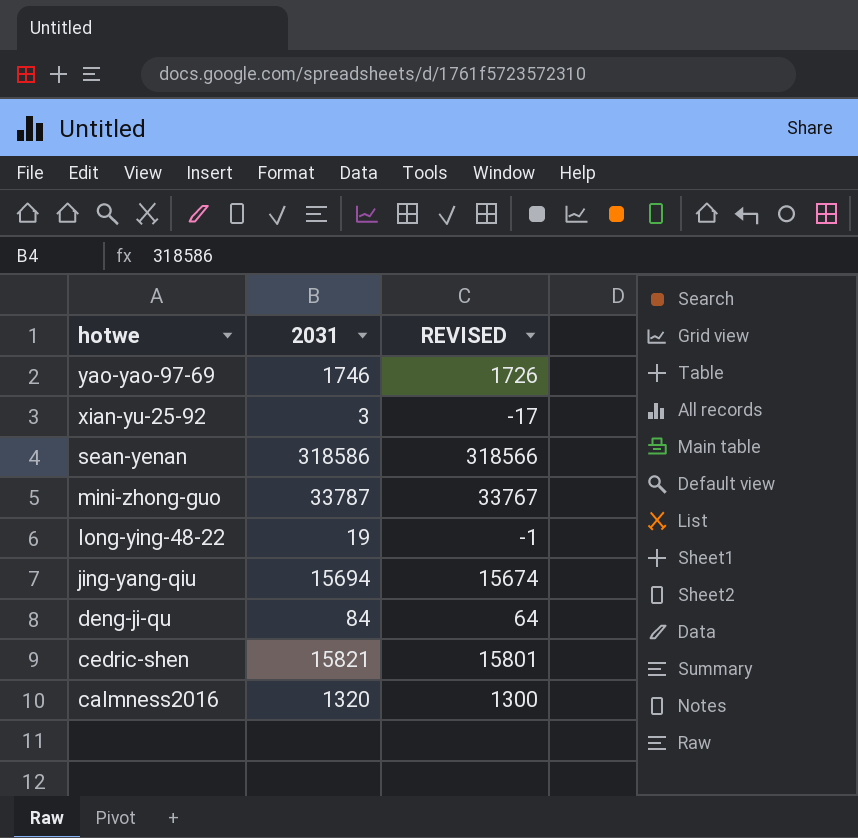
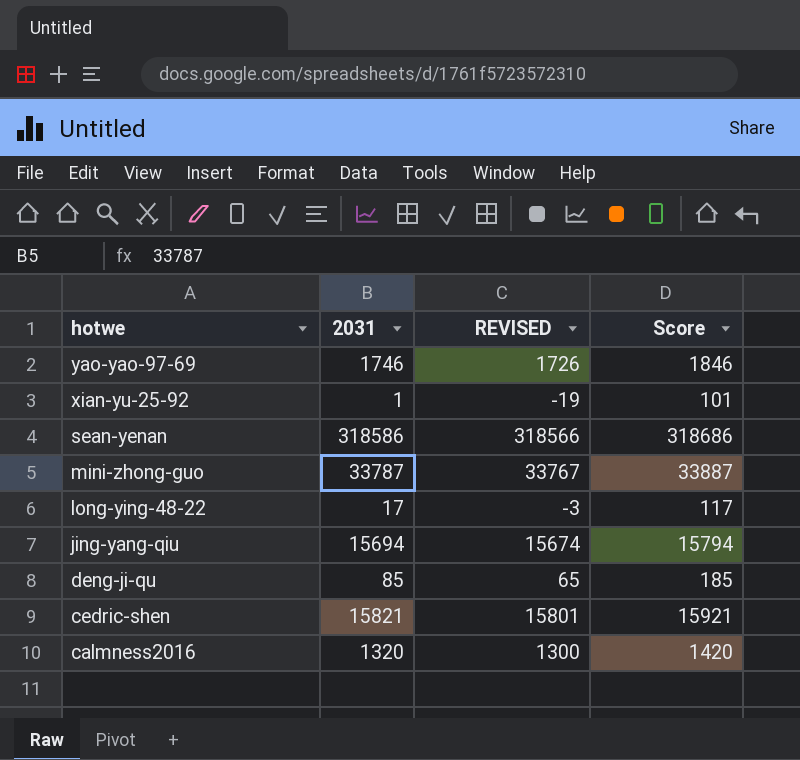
column Score | formula: none -> [2031] + 100
xian-yu-25-92 | 2031: 3 -> 1
xian-yu-25-92 | REVISED: -17 -> -19
long-ying-48-22 | 2031: 19 -> 17
long-ying-48-22 | REVISED: -1 -> -3
deng-ji-qu | 2031: 84 -> 85
deng-ji-qu | REVISED: 64 -> 65

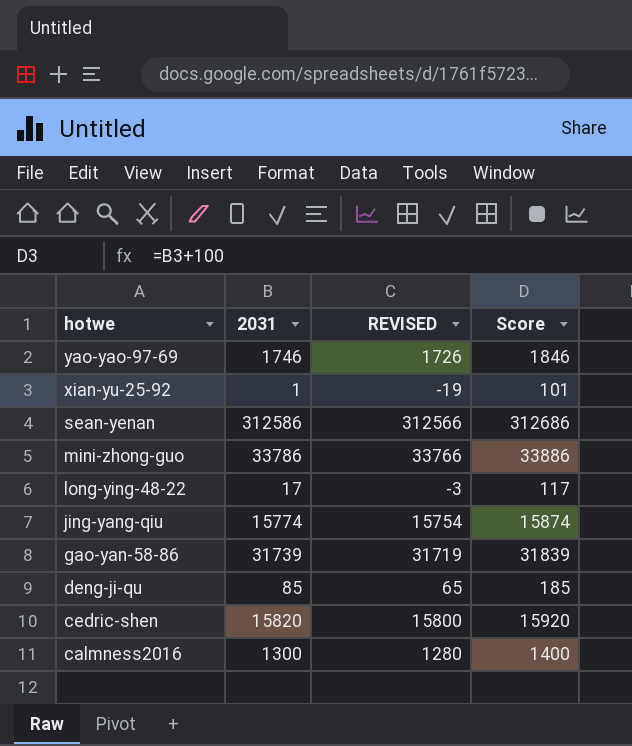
sean-yenan | 2031: 318586 -> 312586
sean-yenan | REVISED: 318566 -> 312566
sean-yenan | Score: 318686 -> 312686
mini-zhong-guo | 2031: 33787 -> 33786
mini-zhong-guo | REVISED: 33767 -> 33766
mini-zhong-guo | Score: 33887 -> 33886
jing-yang-qiu | 2031: 15694 -> 15774
jing-yang-qiu | REVISED: 15674 -> 15754
jing-yang-qiu | Score: 15794 -> 15874
row gao-yan-58-86: none -> 31739 | 31719 | 31839
cedric-shen | 2031: 15821 -> 15820
cedric-shen | REVISED: 15801 -> 15800
cedric-shen | Score: 15921 -> 15920
calmness2016 | 2031: 1320 -> 1300
calmness2016 | REVISED: 1300 -> 1280
calmness2016 | Score: 1420 -> 1400

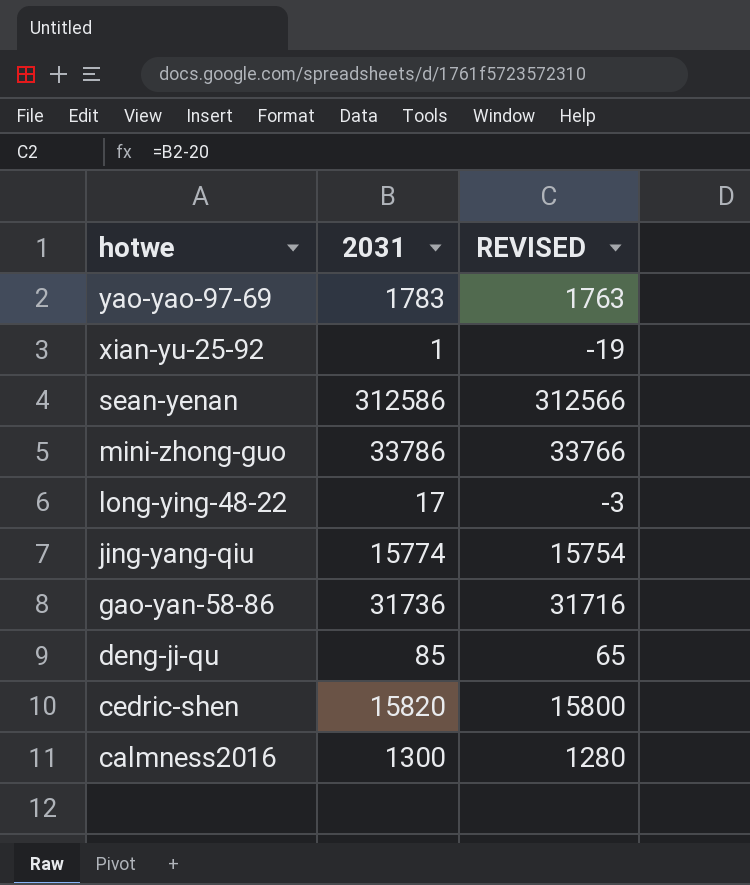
column Score | formula: [2031] + 100 -> none
yao-yao-97-69 | 2031: 1746 -> 1783
yao-yao-97-69 | REVISED: 1726 -> 1763
gao-yan-58-86 | 2031: 31739 -> 31736
gao-yan-58-86 | REVISED: 31719 -> 31716

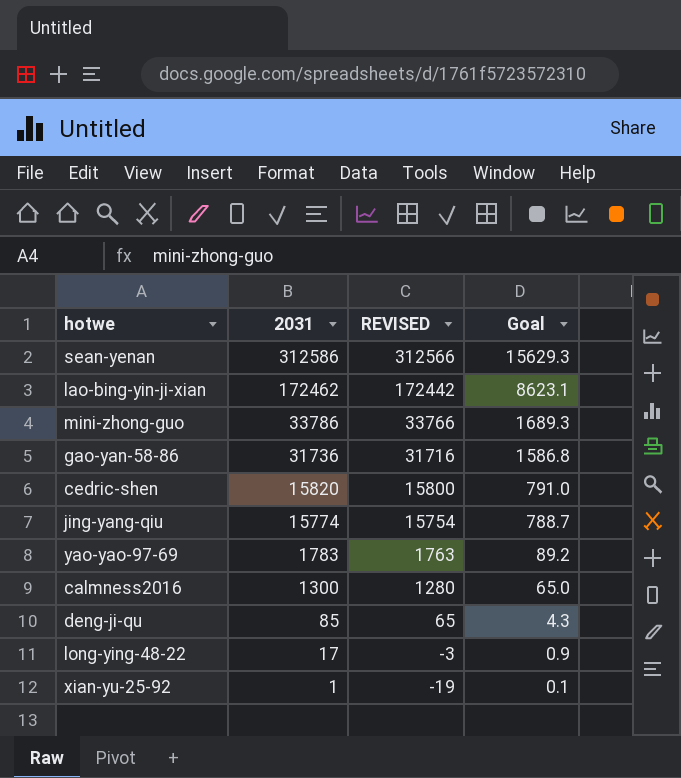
row order: hotwe descending -> 2031 descending
column Goal | formula: none -> [2031] * 0.05
row lao-bing-yin-ji-xian: none -> 172462 | 172442 | 8623.1

